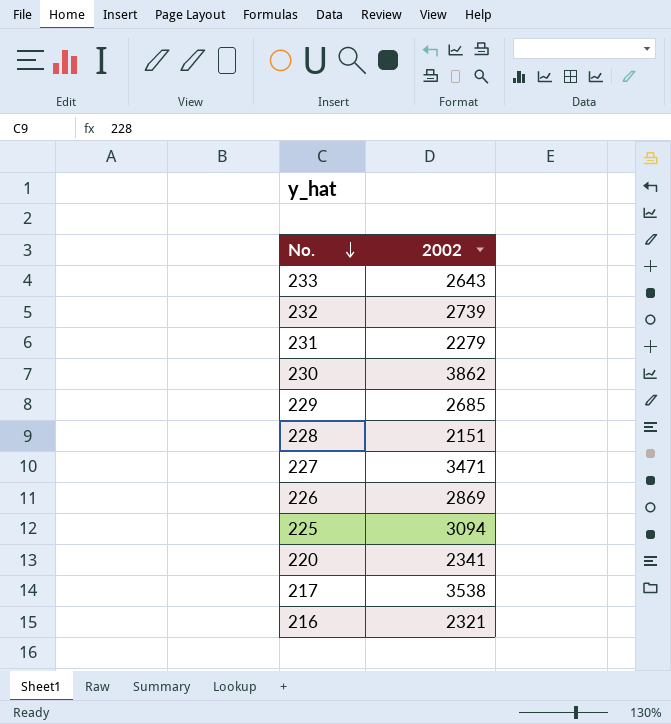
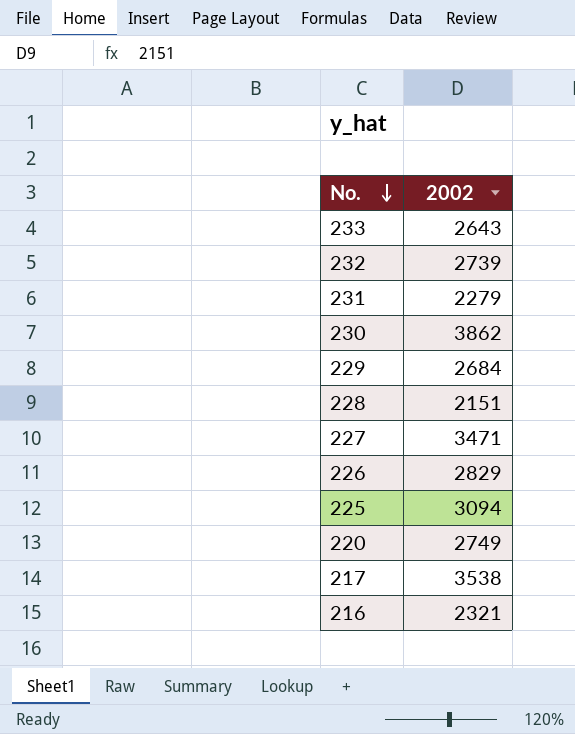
229 | 2002: 2685 -> 2684
226 | 2002: 2869 -> 2829
220 | 2002: 2341 -> 2749

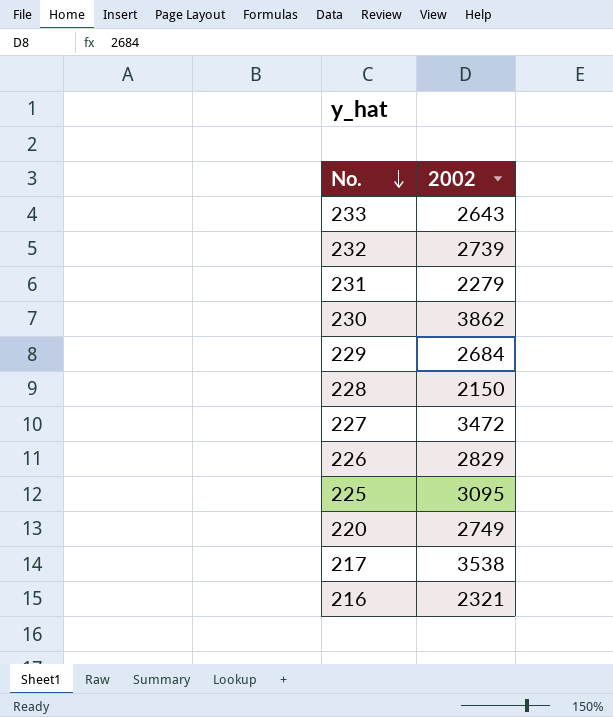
228 | 2002: 2151 -> 2150
227 | 2002: 3471 -> 3472
225 | 2002: 3094 -> 3095

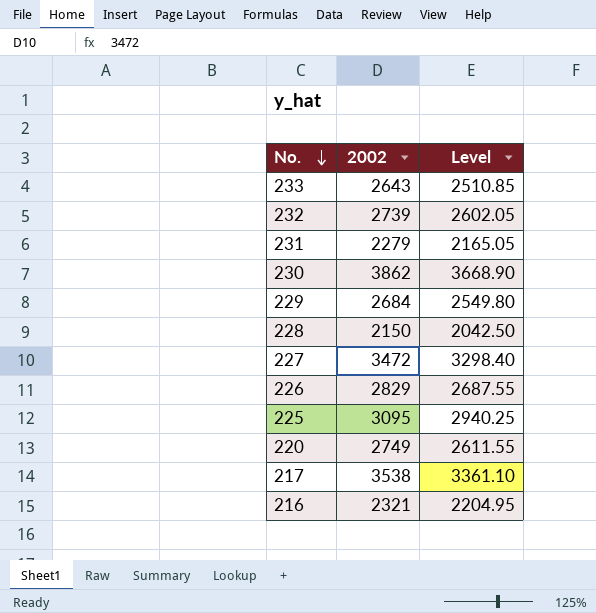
column Level | formula: none -> [2002] * 0.95

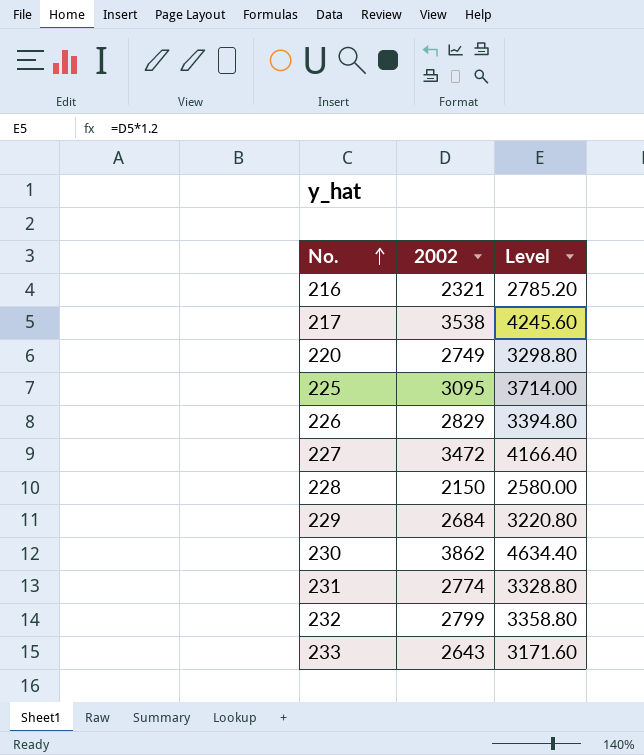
row order: No. descending -> No. ascending
column Level | formula: [2002] * 0.95 -> [2002] * 1.2
231 | 2002: 2279 -> 2774
232 | 2002: 2739 -> 2799

